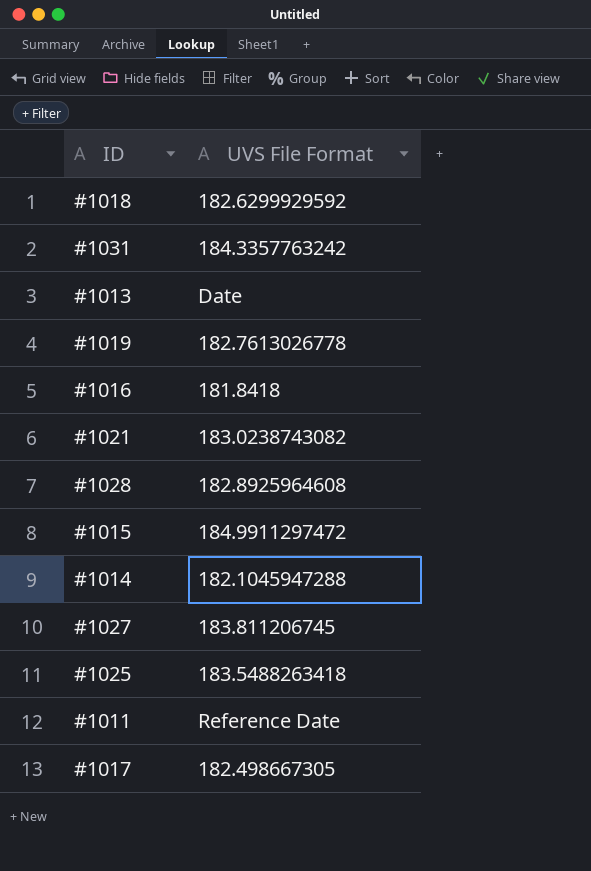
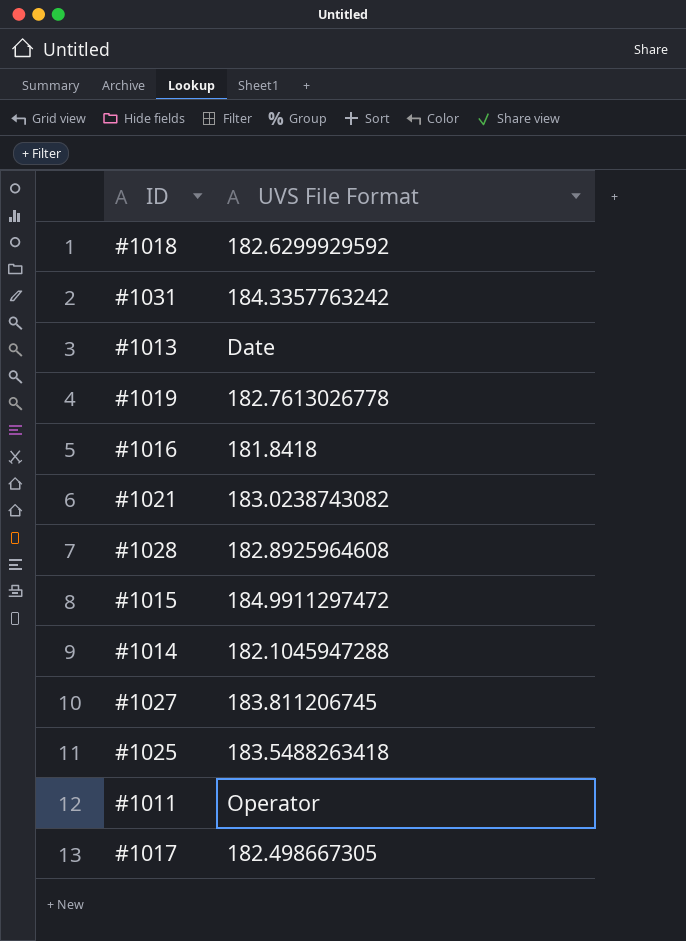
#1011 | UVS File Format: Reference Date -> Operator

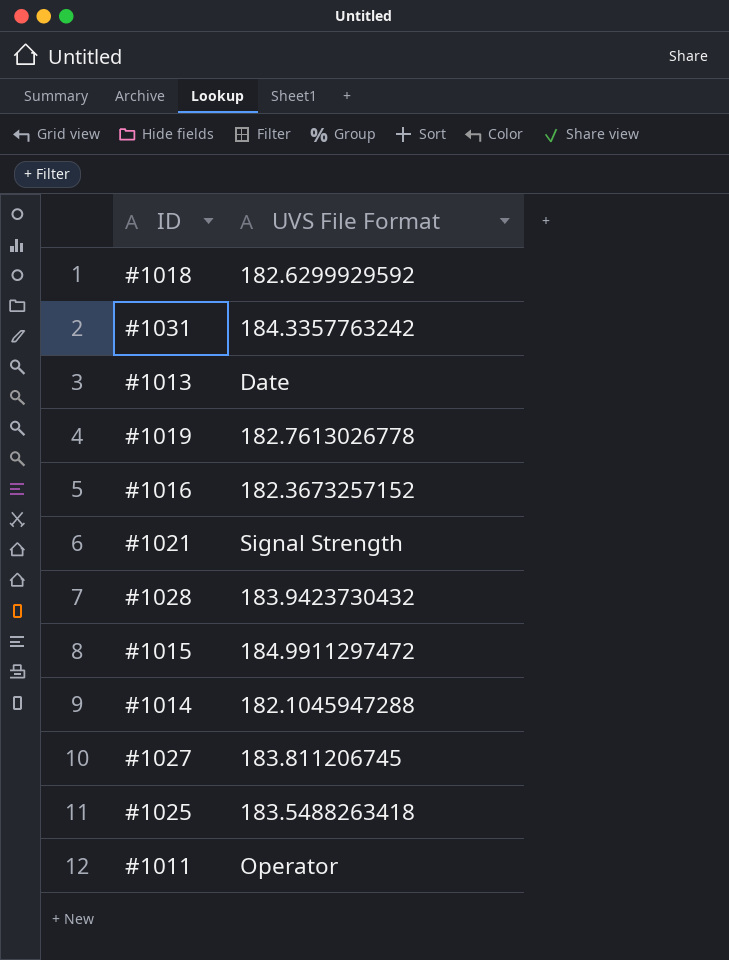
row #1017: 182.498667305 -> none
#1016 | UVS File Format: 181.8418 -> 182.3673257152
#1021 | UVS File Format: 183.0238743082 -> Signal Strength
#1028 | UVS File Format: 182.8925964608 -> 183.9423730432

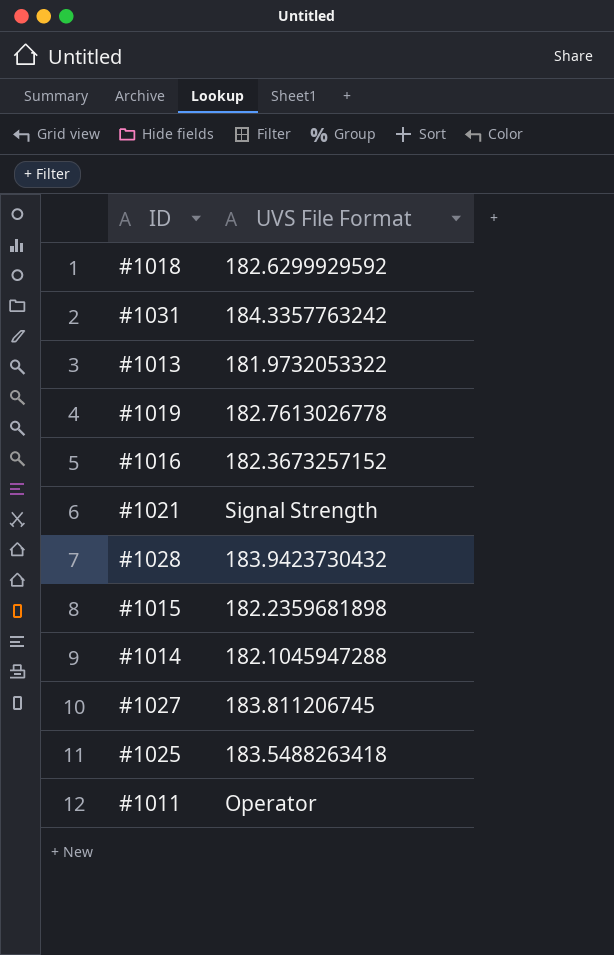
#1013 | UVS File Format: Date -> 181.9732053322
#1015 | UVS File Format: 184.9911297472 -> 182.2359681898

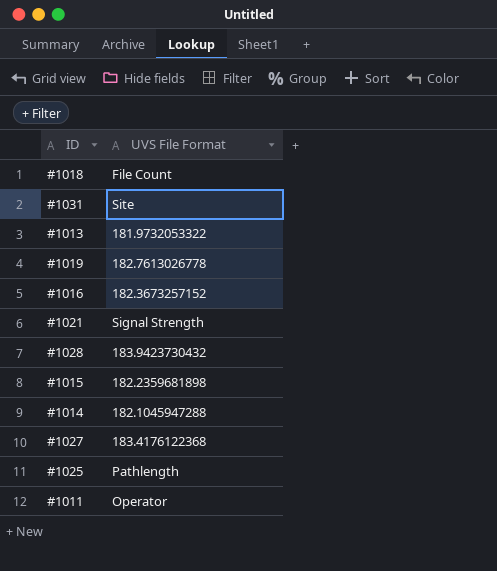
#1018 | UVS File Format: 182.6299929592 -> File Count
#1031 | UVS File Format: 184.3357763242 -> Site
#1027 | UVS File Format: 183.811206745 -> 183.4176122368
#1025 | UVS File Format: 183.5488263418 -> Pathlength

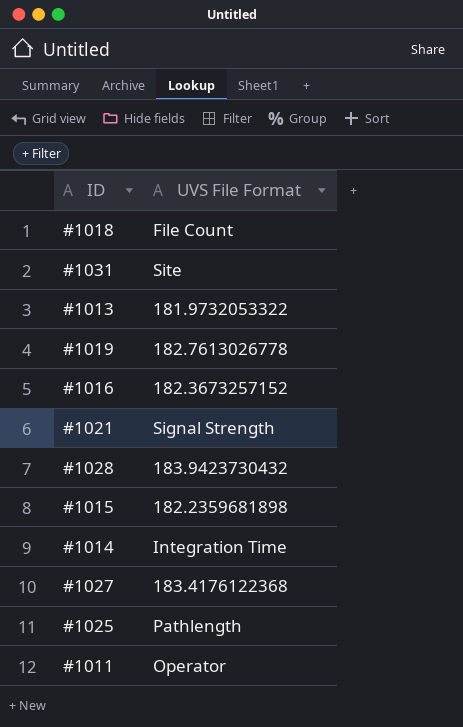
#1014 | UVS File Format: 182.1045947288 -> Integration Time

